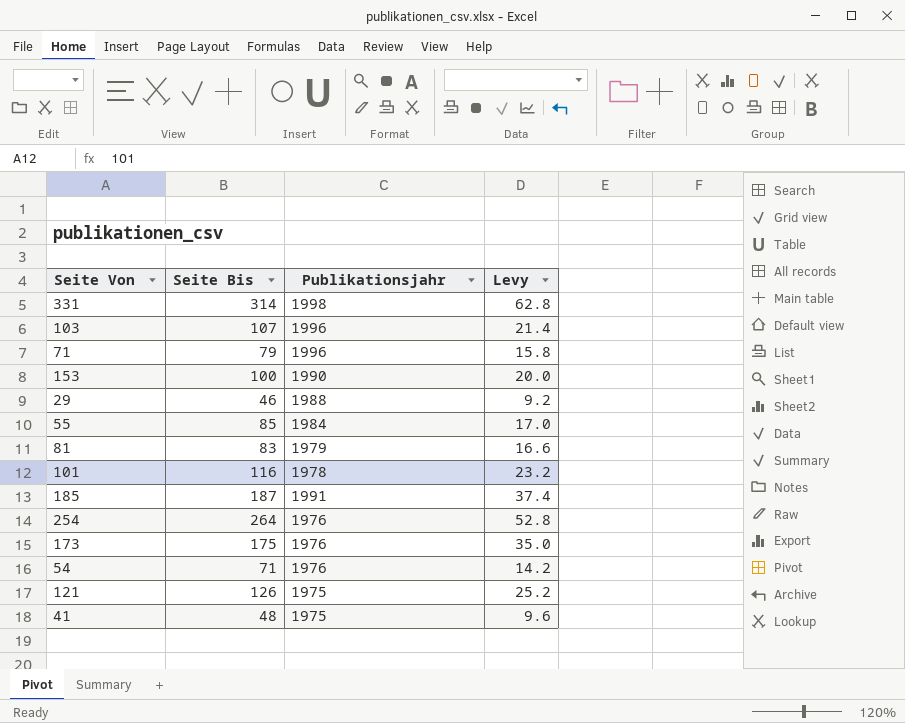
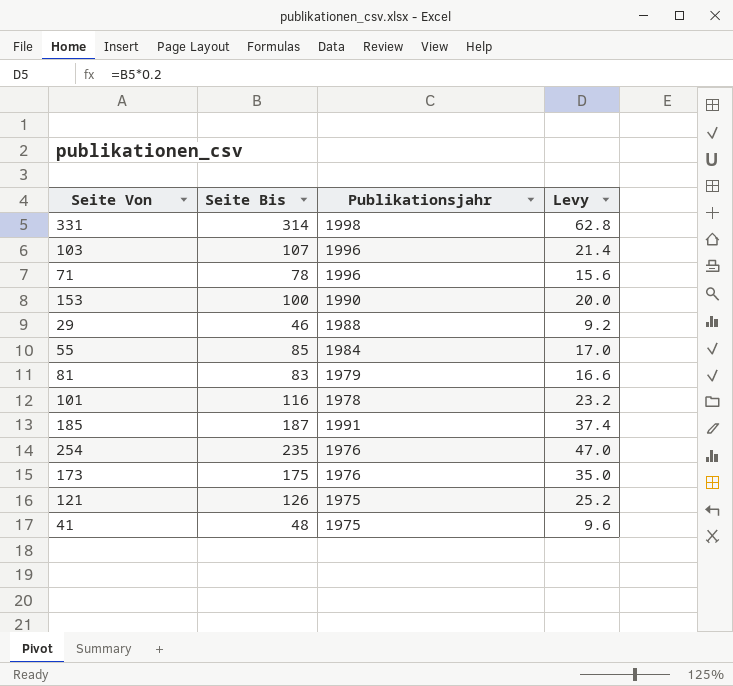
row 54: 71 | 1976 | 14.2 -> none
71 | Seite Bis: 79 -> 78
71 | Levy: 15.8 -> 15.6
254 | Seite Bis: 264 -> 235
254 | Levy: 52.8 -> 47.0

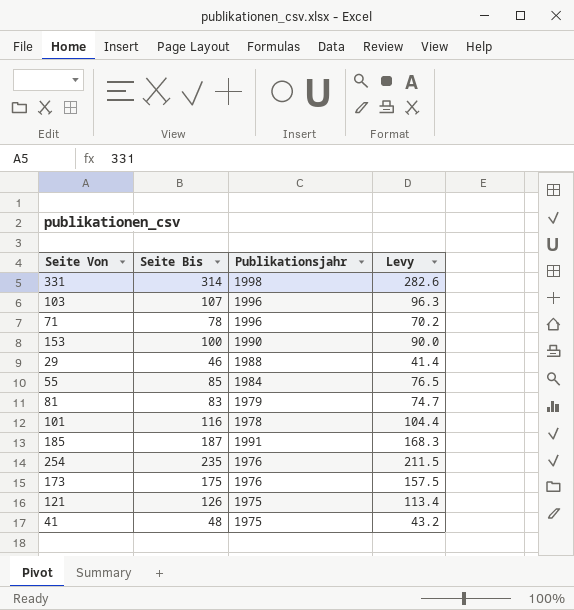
column Levy | formula: [Seite Bis] * 0.2 -> [Seite Bis] * 0.9

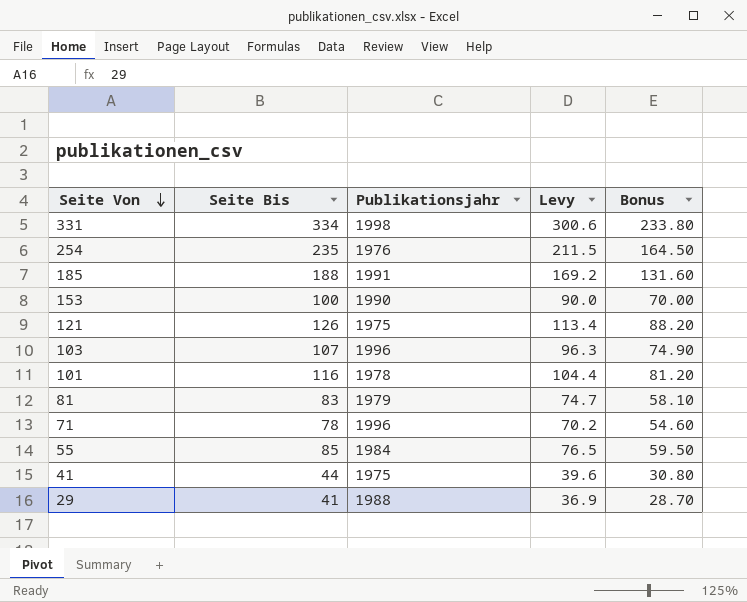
row order: none -> Seite Von descending
column Bonus | formula: none -> [Seite Bis] * 0.7
row 173: 175 | 1976 | 157.5 -> none
331 | Seite Bis: 314 -> 334
331 | Levy: 282.6 -> 300.6
185 | Seite Bis: 187 -> 188
185 | Levy: 168.3 -> 169.2
41 | Seite Bis: 48 -> 44
41 | Levy: 43.2 -> 39.6
29 | Seite Bis: 46 -> 41
29 | Levy: 41.4 -> 36.9

